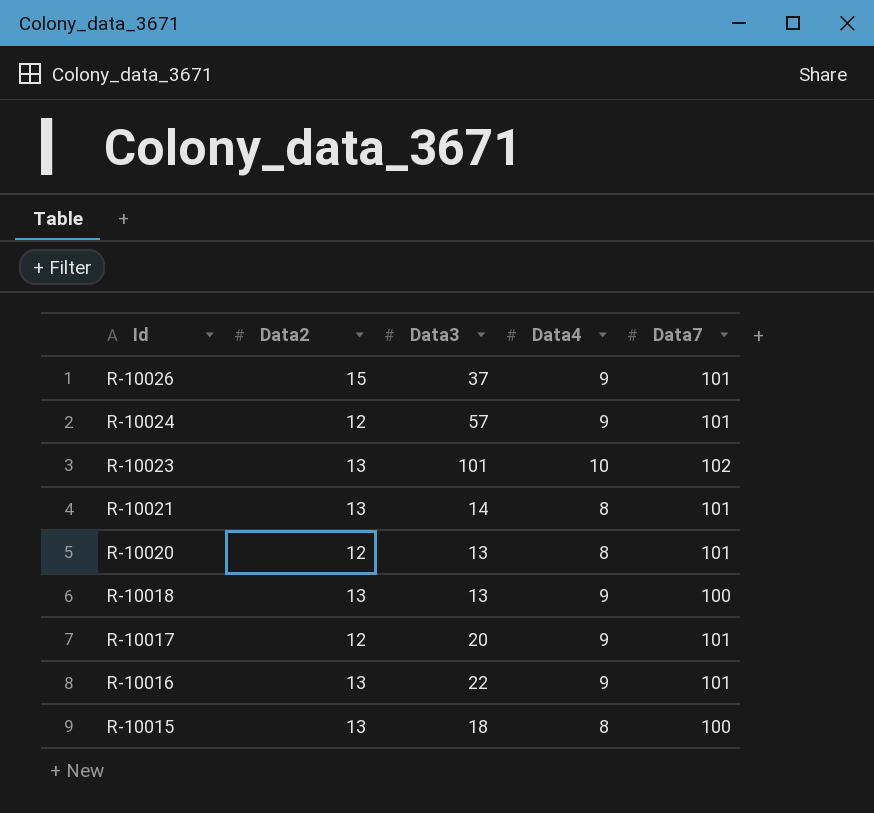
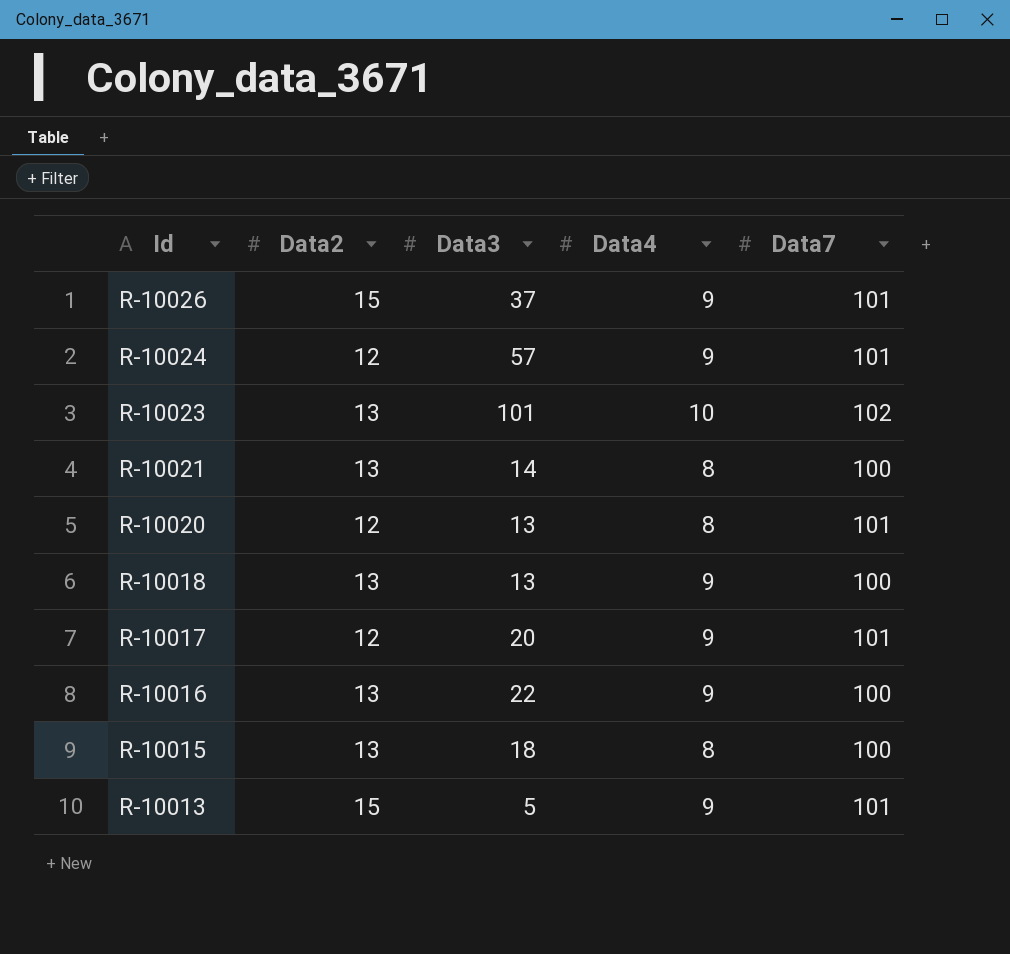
R-10021 | Data7: 101 -> 100
R-10016 | Data7: 101 -> 100
row R-10013: none -> 15 | 5 | 9 | 101

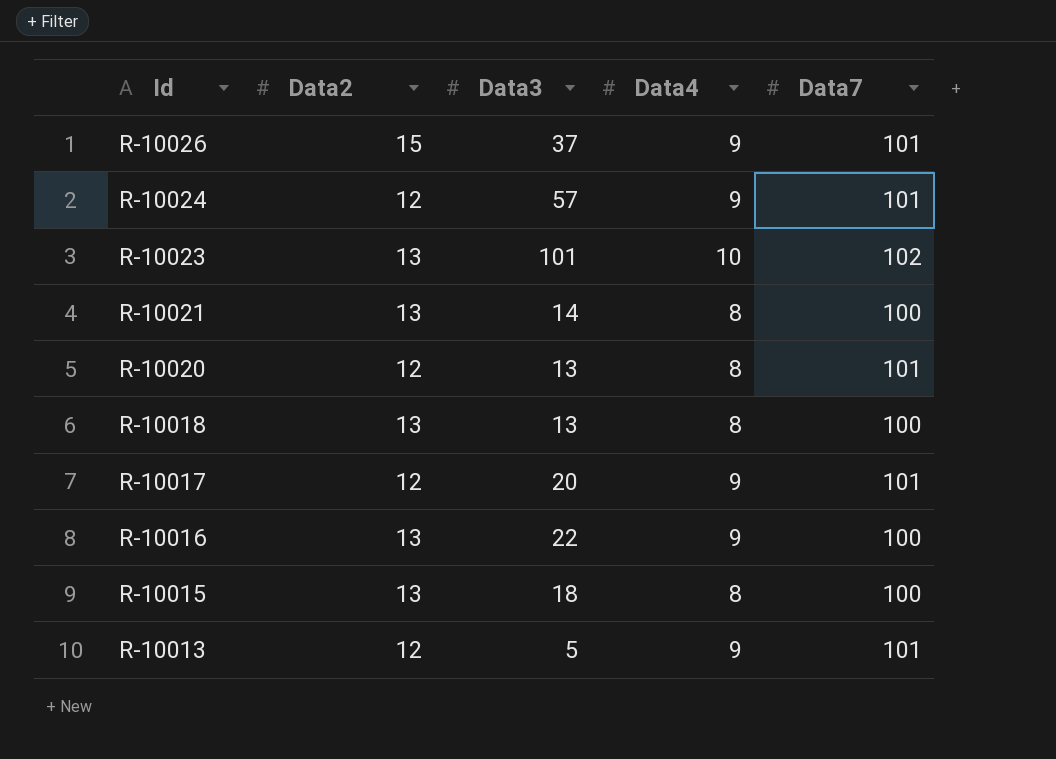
R-10018 | Data4: 9 -> 8
R-10013 | Data2: 15 -> 12

